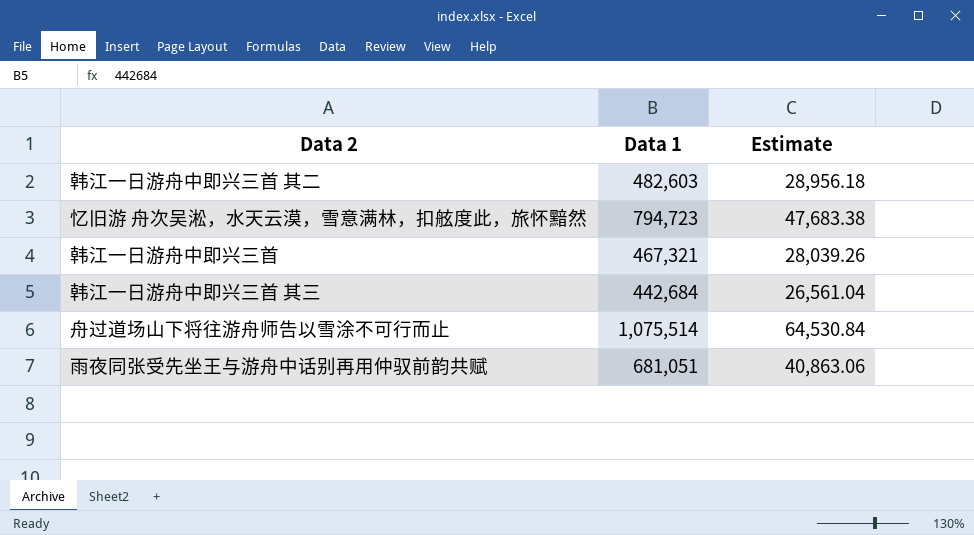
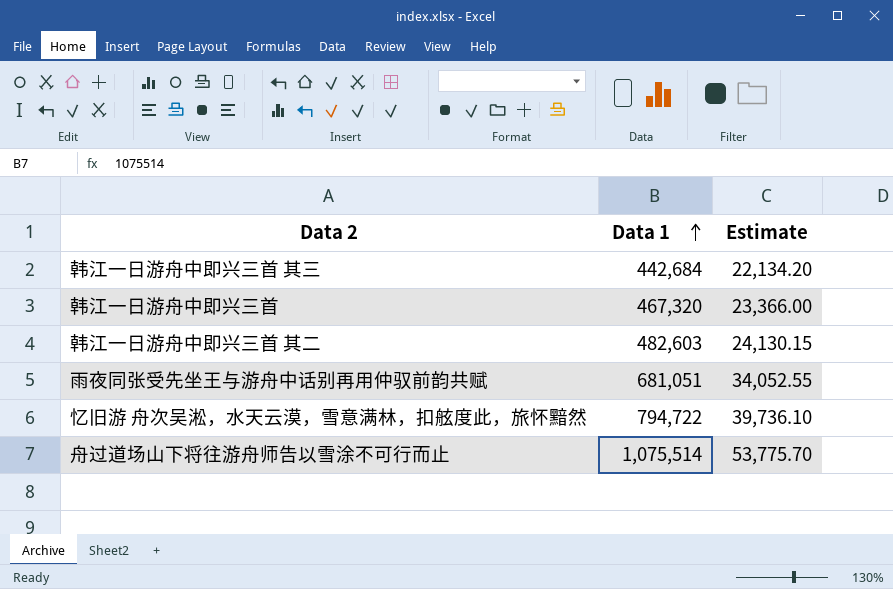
row order: none -> Data 1 ascending
column Estimate | formula: [Data 1] * 0.06 -> [Data 1] * 0.05
韩江一日游舟中即兴三首 | Data 1: 467,321 -> 467,320
忆旧游 舟次吴淞，水天云漠，雪意满林，扣舷度此，旅怀黯然 | Data 1: 794,723 -> 794,722

